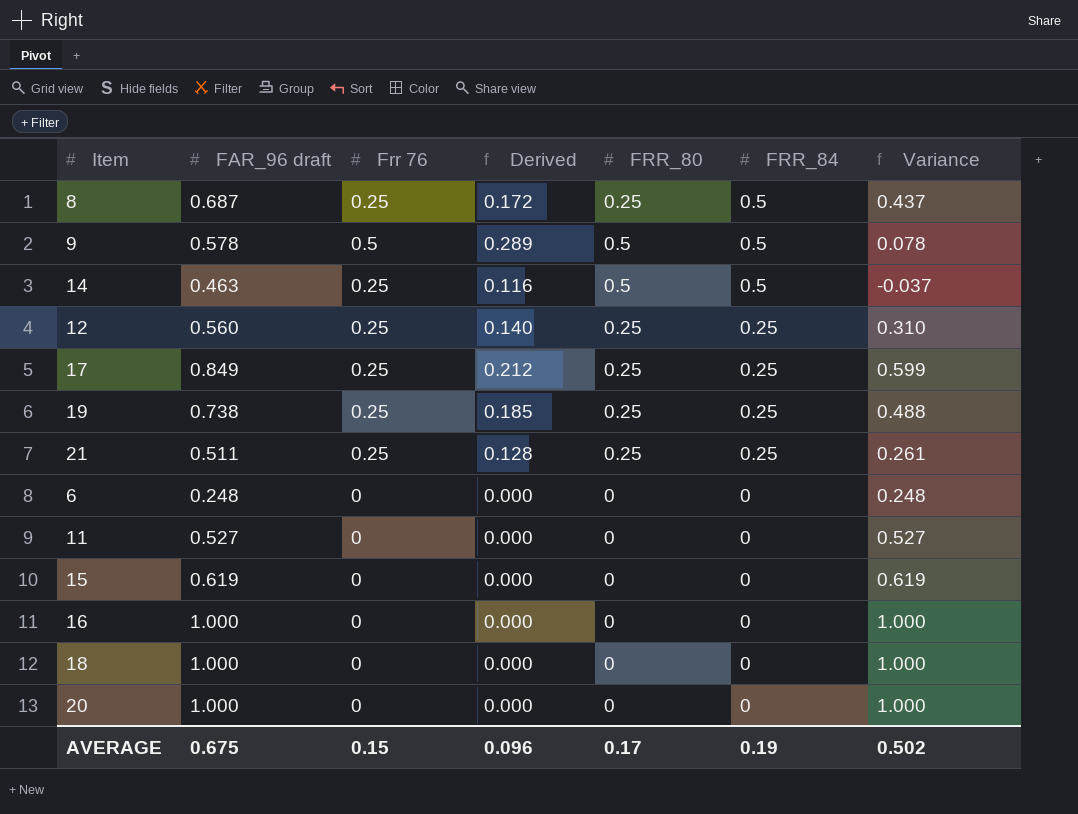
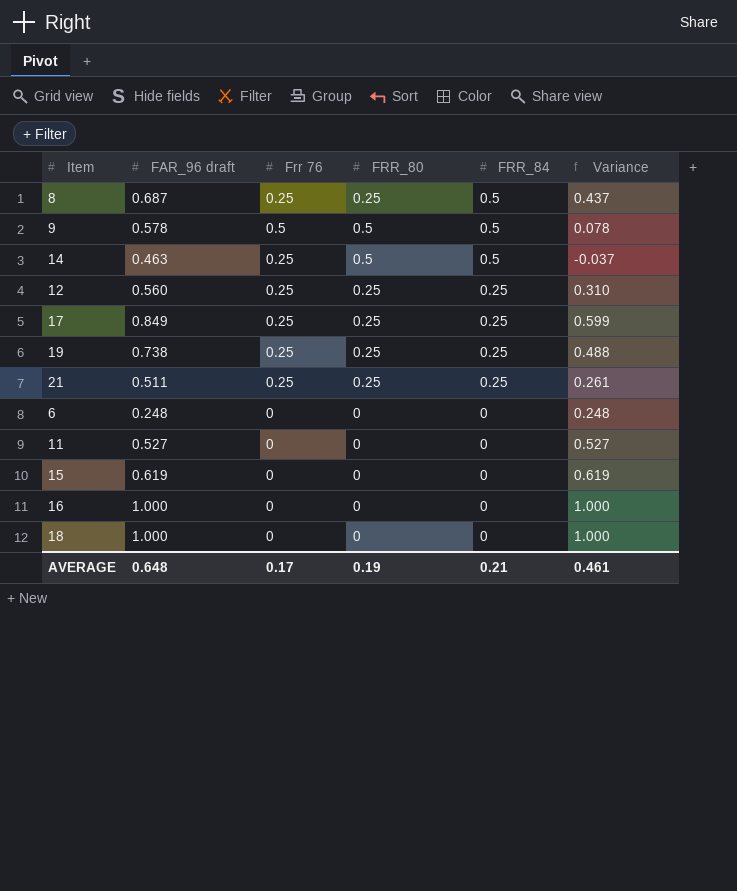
column Derived | formula: [FAR_96 draft] * [Frr 76] -> none
row 20: 1.000 | 0 | 0.000 | 0 | 0 | 1.000 -> none
AVERAGE | FAR_96 draft: 0.675 -> 0.648
AVERAGE | Frr 76: 0.15 -> 0.17
AVERAGE | FRR_80: 0.17 -> 0.19
AVERAGE | FRR_84: 0.19 -> 0.21
AVERAGE | Variance: 0.502 -> 0.461

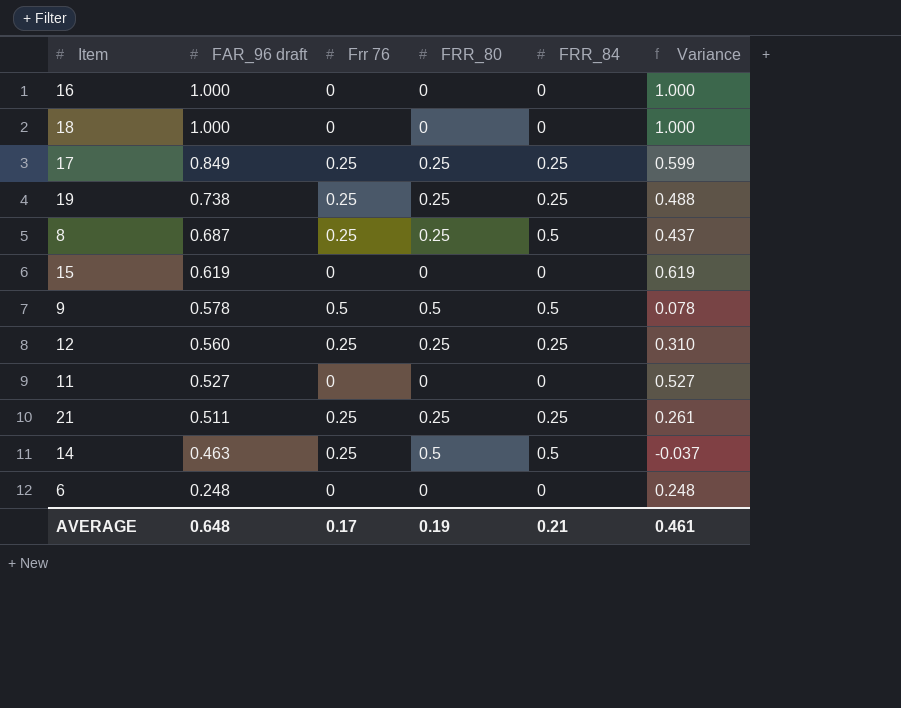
row order: FRR_84 descending -> FAR_96 draft descending

